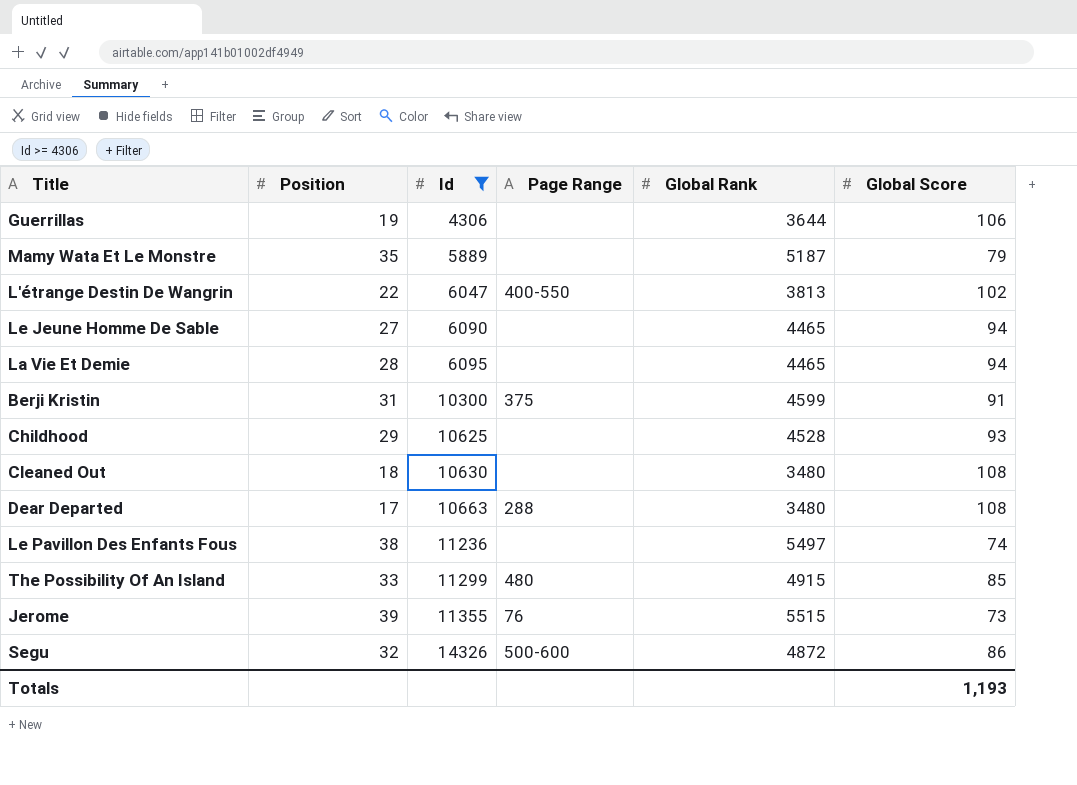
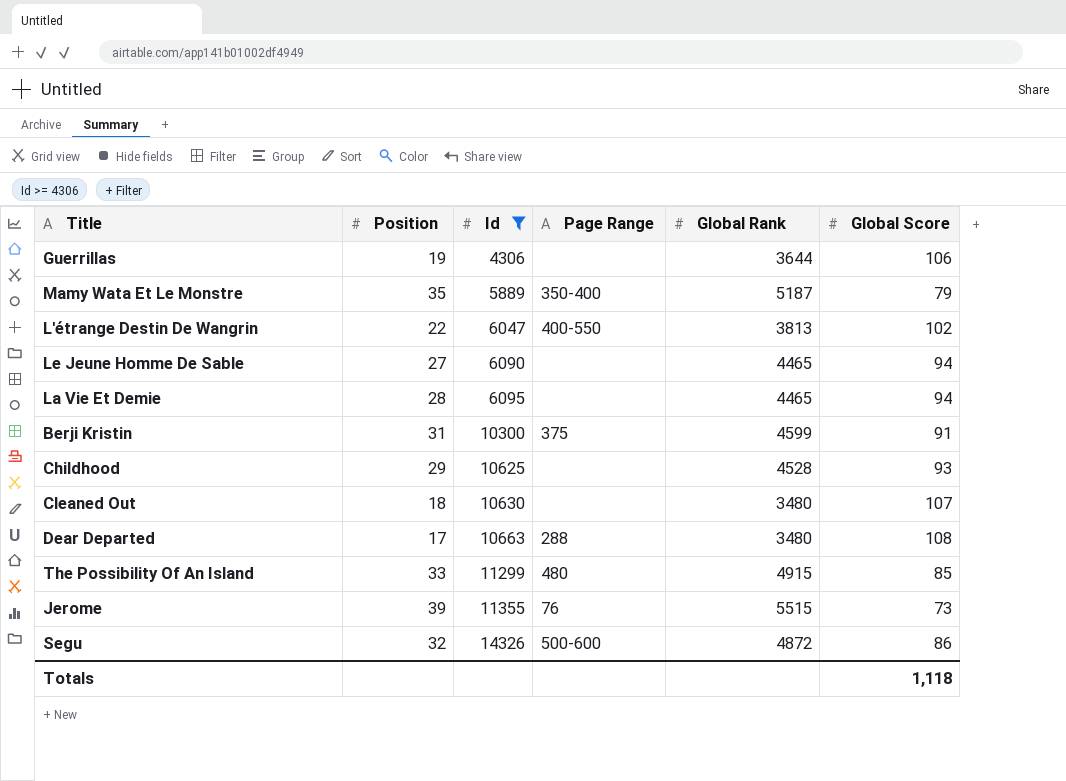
row Le Pavillon Des Enfants Fous: 38 | 11236 | none | 5497 | 74 -> none
Mamy Wata Et Le Monstre | Page Range: none -> 350-400
Cleaned Out | Global Score: 108 -> 107
Totals | Global Score: 1,193 -> 1,118

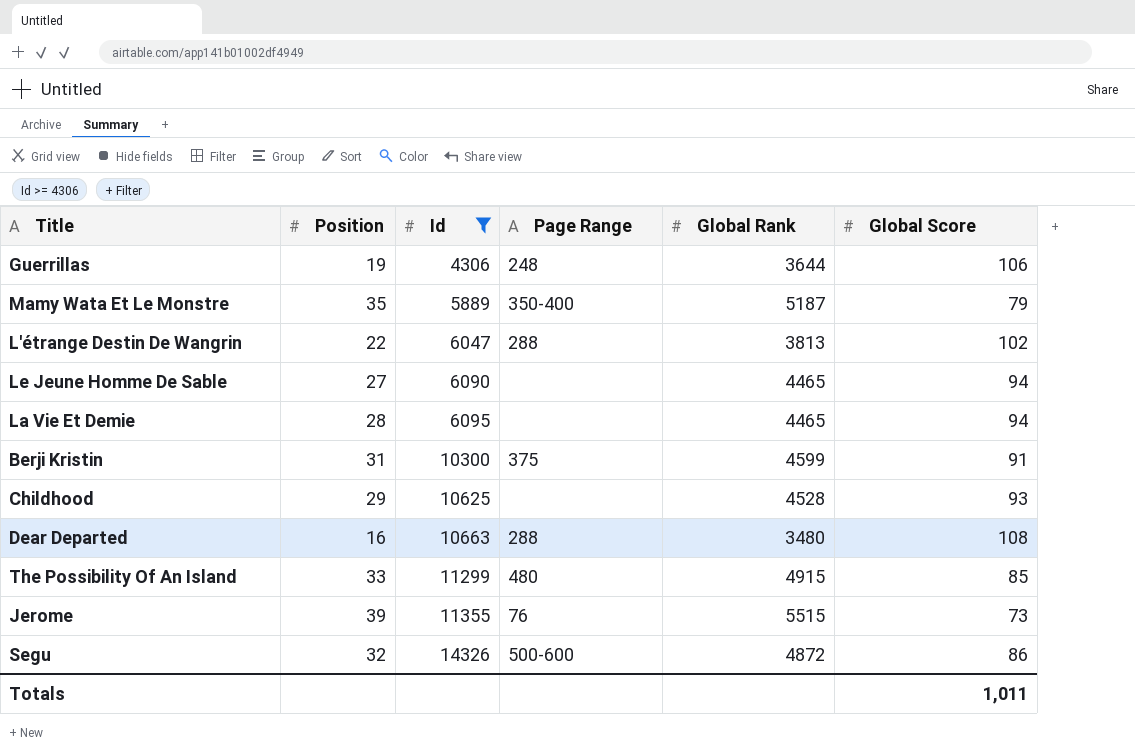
row Cleaned Out: 18 | 10630 | none | 3480 | 107 -> none
Guerrillas | Page Range: none -> 248
L'étrange Destin De Wangrin | Page Range: 400-550 -> 288
Dear Departed | Position: 17 -> 16
Totals | Global Score: 1,118 -> 1,011

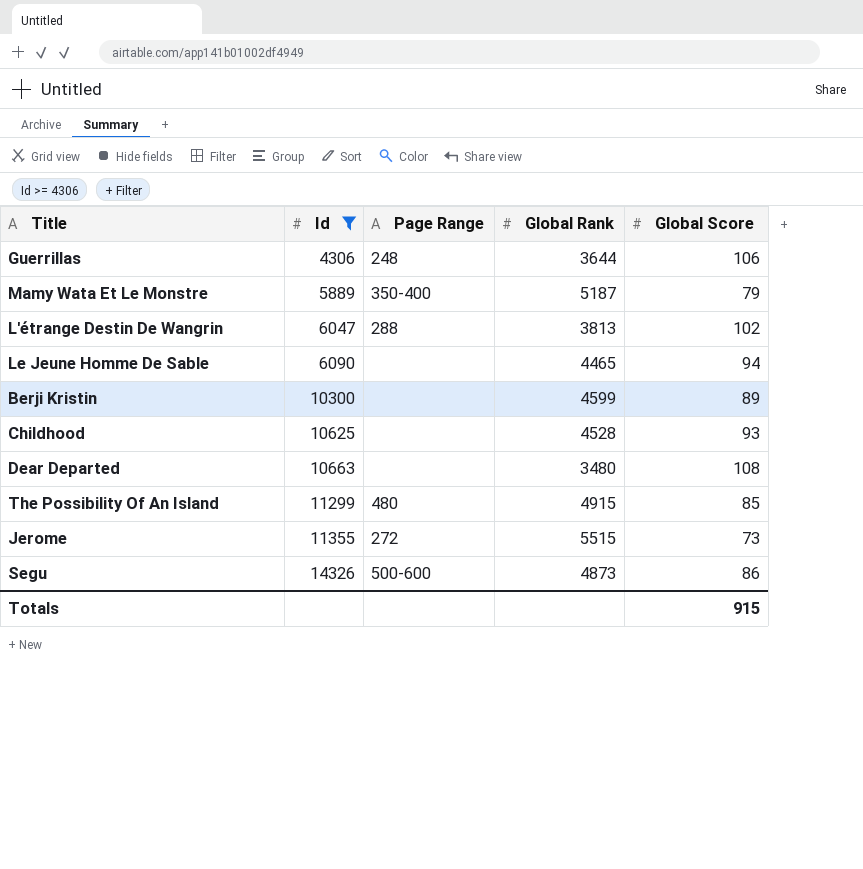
column Position | position: 2 -> none
row La Vie Et Demie: 28 | 6095 | none | 4465 | 94 -> none
Berji Kristin | Page Range: 375 -> none
Berji Kristin | Global Score: 91 -> 89
Dear Departed | Page Range: 288 -> none
Jerome | Page Range: 76 -> 272
Segu | Global Rank: 4872 -> 4873
Totals | Global Score: 1,011 -> 915

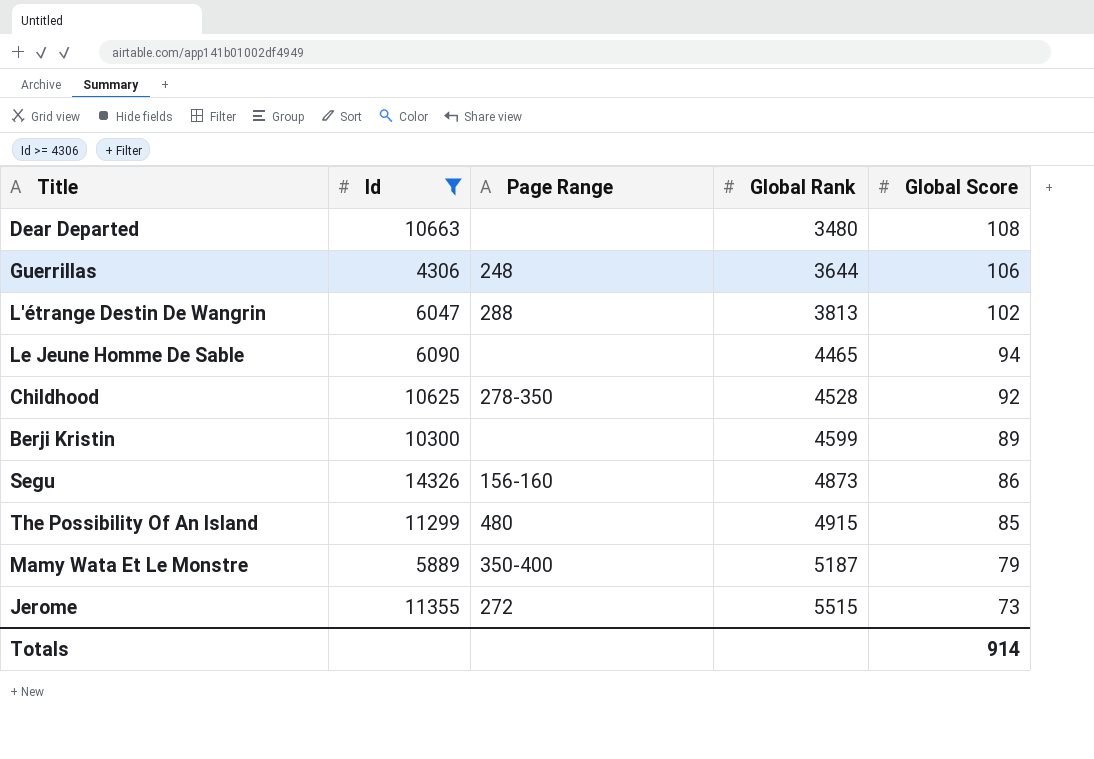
row order: Id ascending -> Global Rank ascending
Childhood | Page Range: none -> 278-350
Childhood | Global Score: 93 -> 92
Segu | Page Range: 500-600 -> 156-160
Totals | Global Score: 915 -> 914

